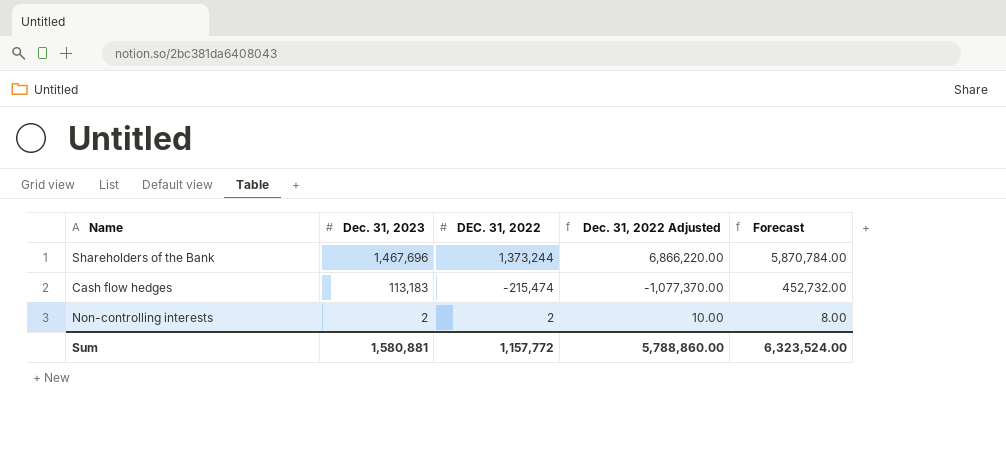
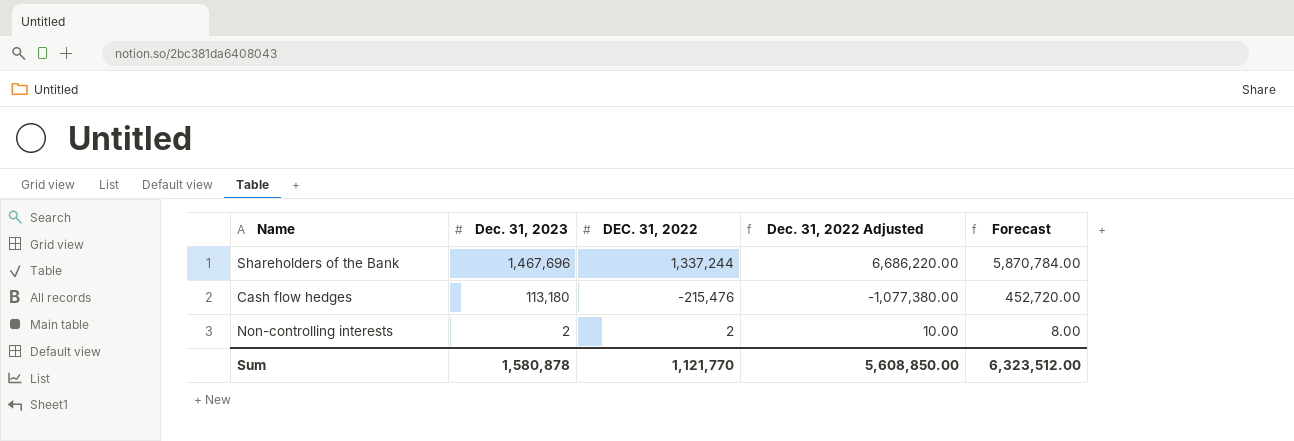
Shareholders of the Bank | DEC. 31, 2022: 1,373,244 -> 1,337,244
Shareholders of the Bank | Dec. 31, 2022 Adjusted: 6,866,220.00 -> 6,686,220.00
Cash flow hedges | Dec. 31, 2023: 113,183 -> 113,180
Cash flow hedges | DEC. 31, 2022: -215,474 -> -215,476
Cash flow hedges | Dec. 31, 2022 Adjusted: -1,077,370.00 -> -1,077,380.00
Cash flow hedges | Forecast: 452,732.00 -> 452,720.00
Sum | Dec. 31, 2023: 1,580,881 -> 1,580,878
Sum | DEC. 31, 2022: 1,157,772 -> 1,121,770
Sum | Dec. 31, 2022 Adjusted: 5,788,860.00 -> 5,608,850.00
Sum | Forecast: 6,323,524.00 -> 6,323,512.00

